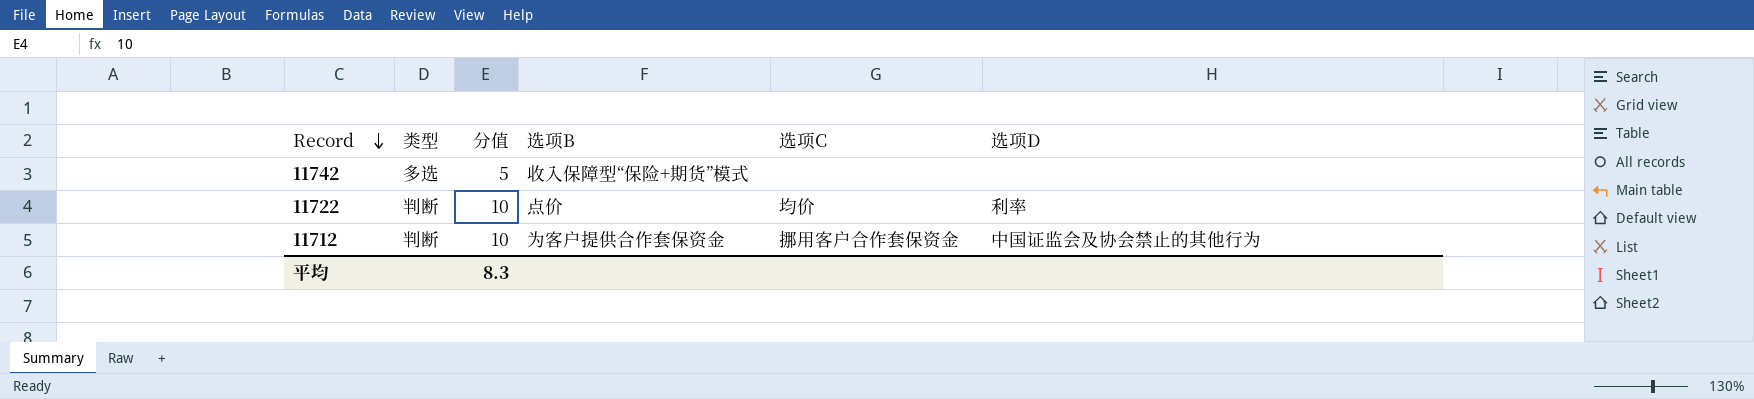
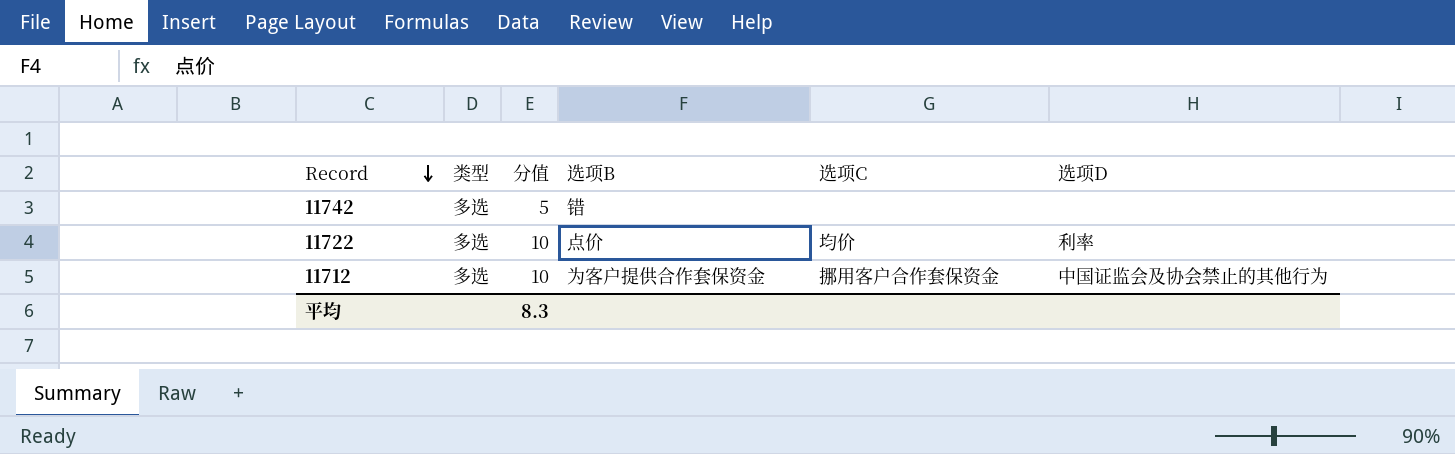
11742 | 选项B: 收入保障型“保险+期货”模式 -> 错
11722 | 类型: 判断 -> 多选
11712 | 类型: 判断 -> 多选

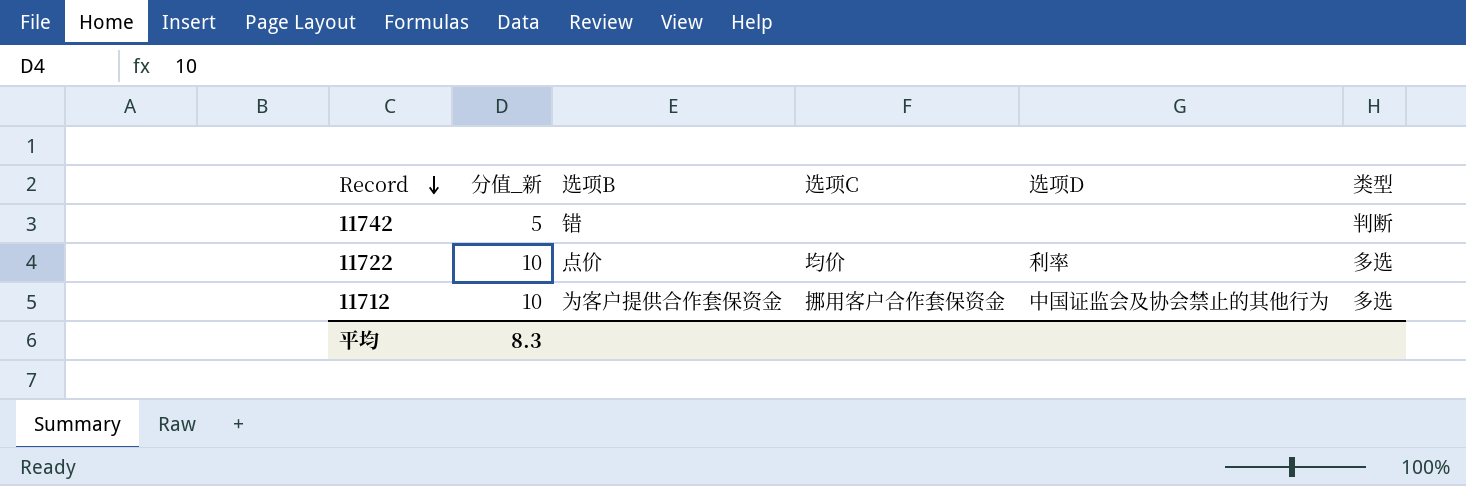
column name: 分值 -> 分值_新
column 类型 | position: 2 -> 6
11742 | 类型: 多选 -> 判断

